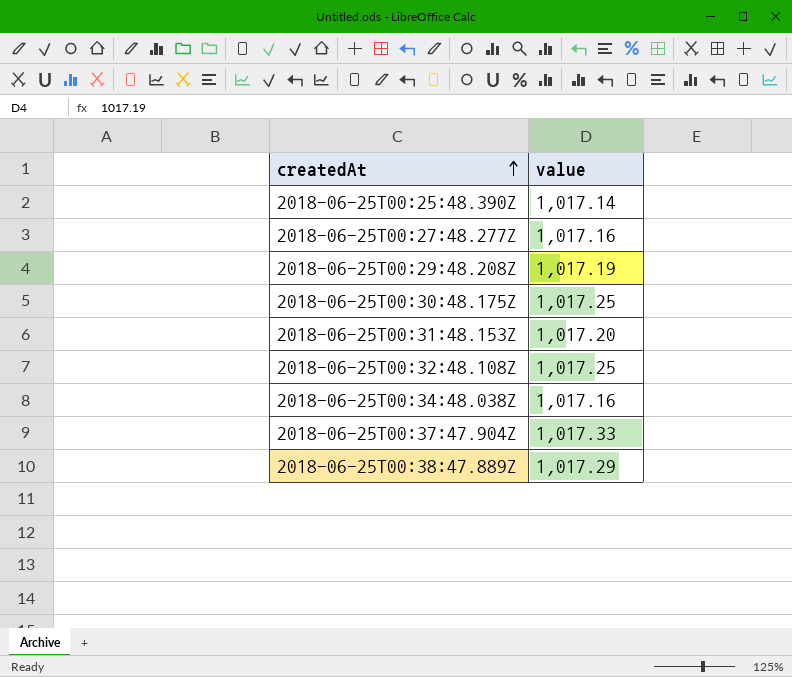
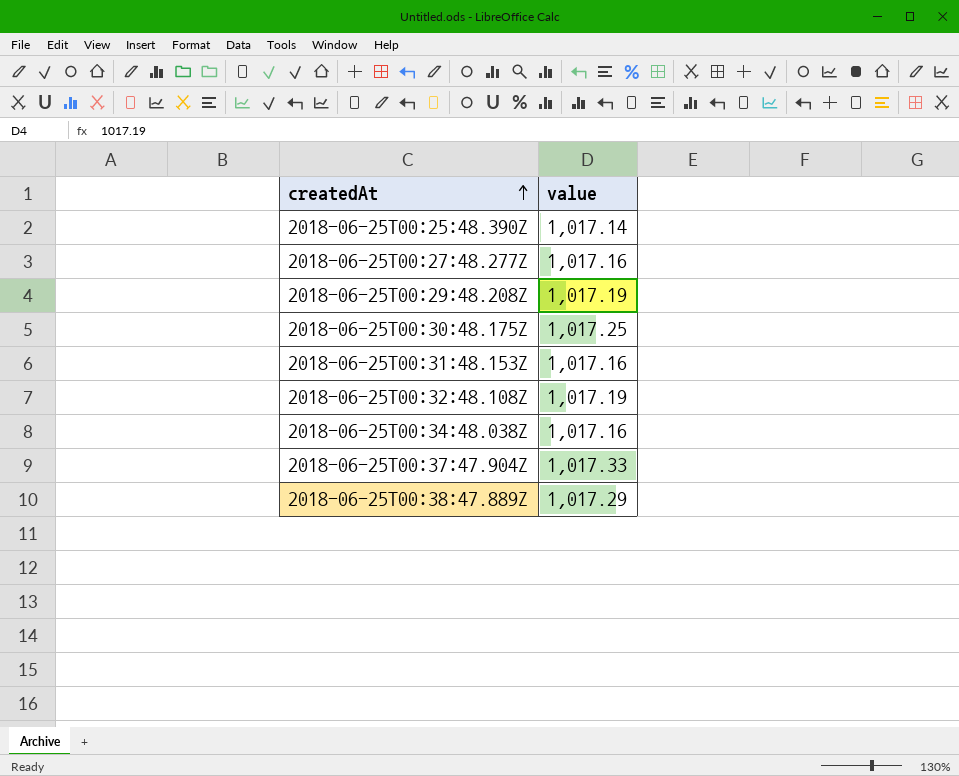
2018-06-25T00:31:48.153Z | value: 1,017.20 -> 1,017.16
2018-06-25T00:32:48.108Z | value: 1,017.25 -> 1,017.19

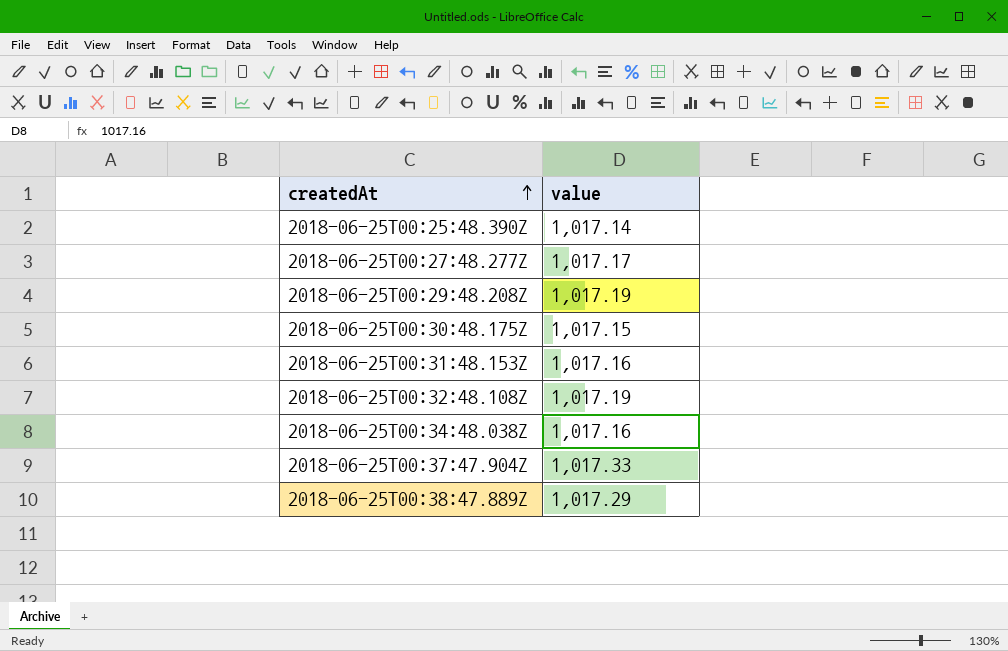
2018-06-25T00:27:48.277Z | value: 1,017.16 -> 1,017.17
2018-06-25T00:30:48.175Z | value: 1,017.25 -> 1,017.15

